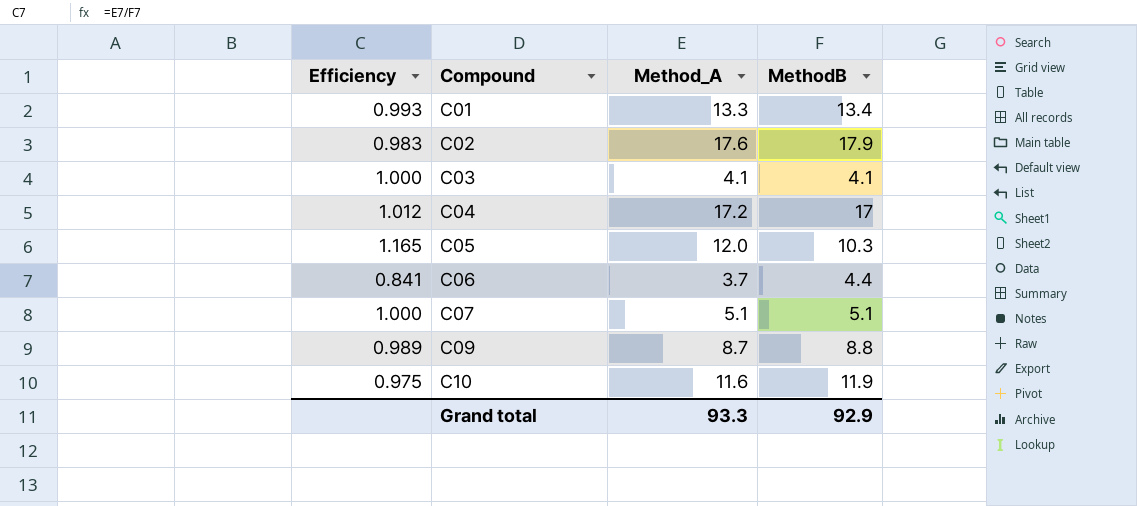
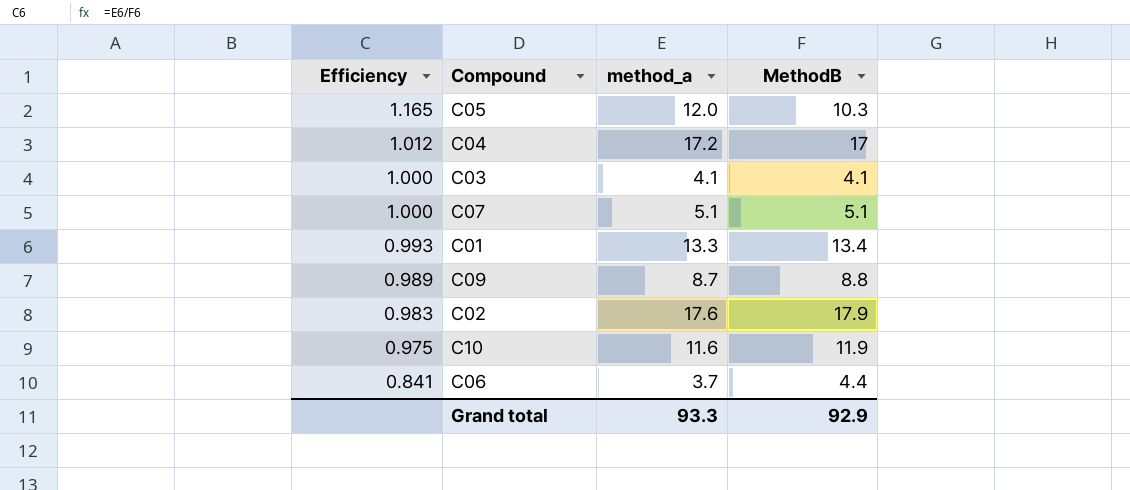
row order: Compound ascending -> Efficiency descending
column name: Method_A -> method_a

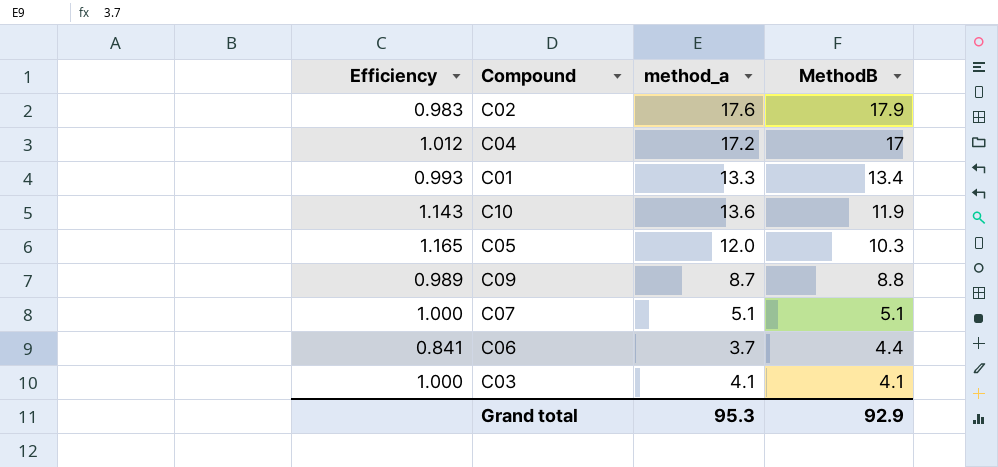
row order: Efficiency descending -> MethodB descending
C10 | Efficiency: 0.975 -> 1.143
C10 | method_a: 11.6 -> 13.6
Grand total | method_a: 93.3 -> 95.3

